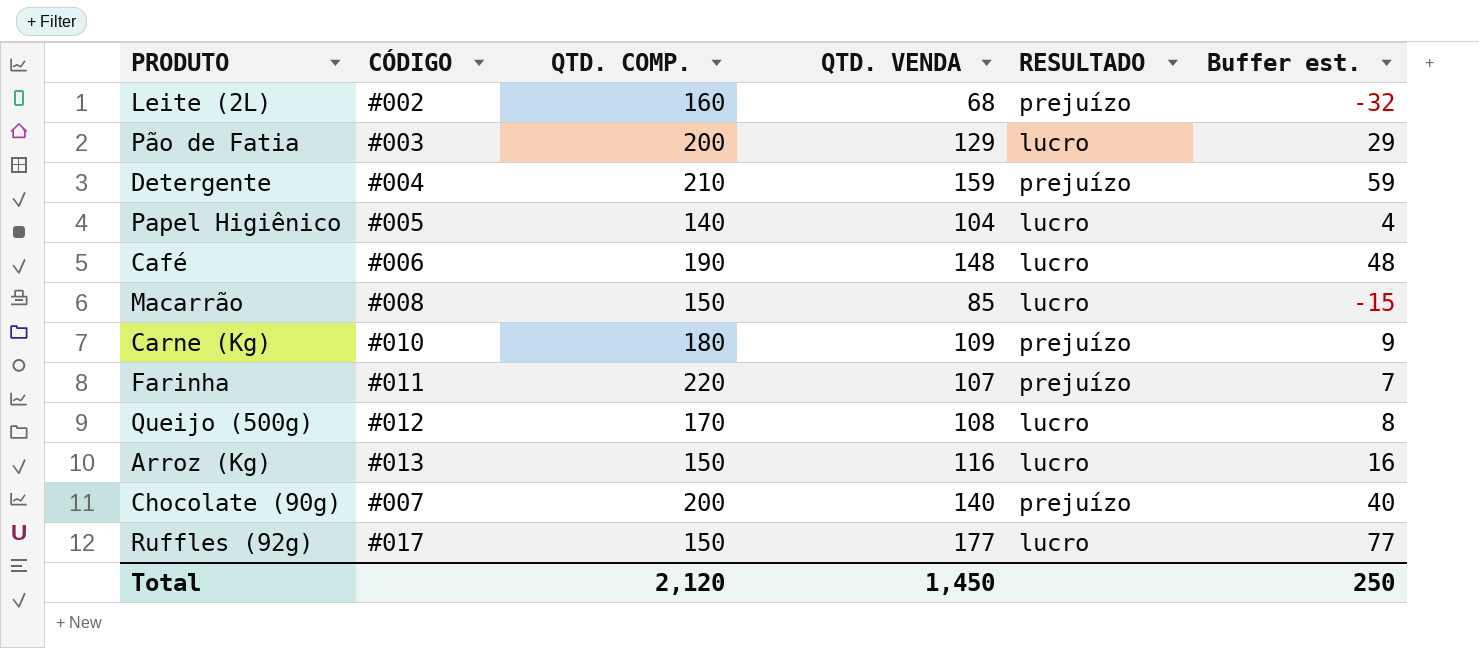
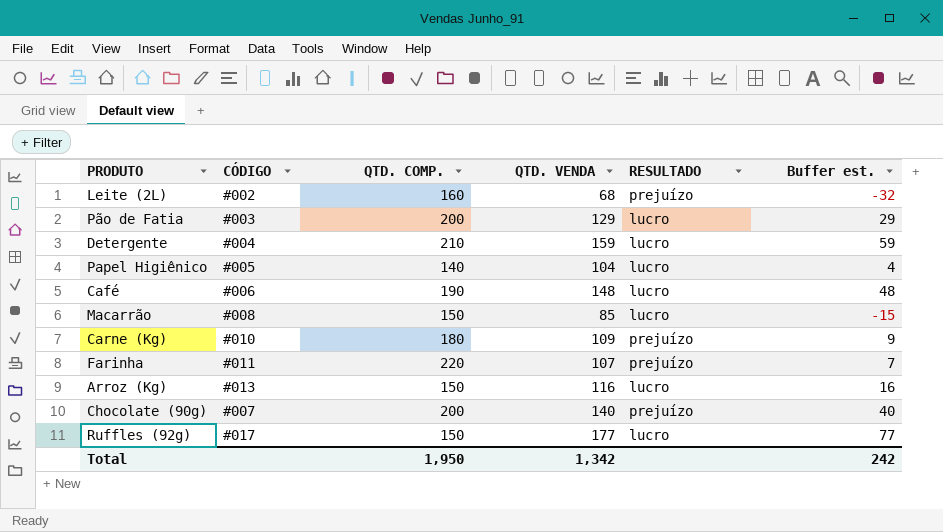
row Queijo (500g): #012 | 170 | 108 | lucro | 8 -> none
Detergente | RESULTADO: prejuízo -> lucro
Total | QTD. COMP.: 2,120 -> 1,950
Total | QTD. VENDA: 1,450 -> 1,342
Total | Buffer est.: 250 -> 242

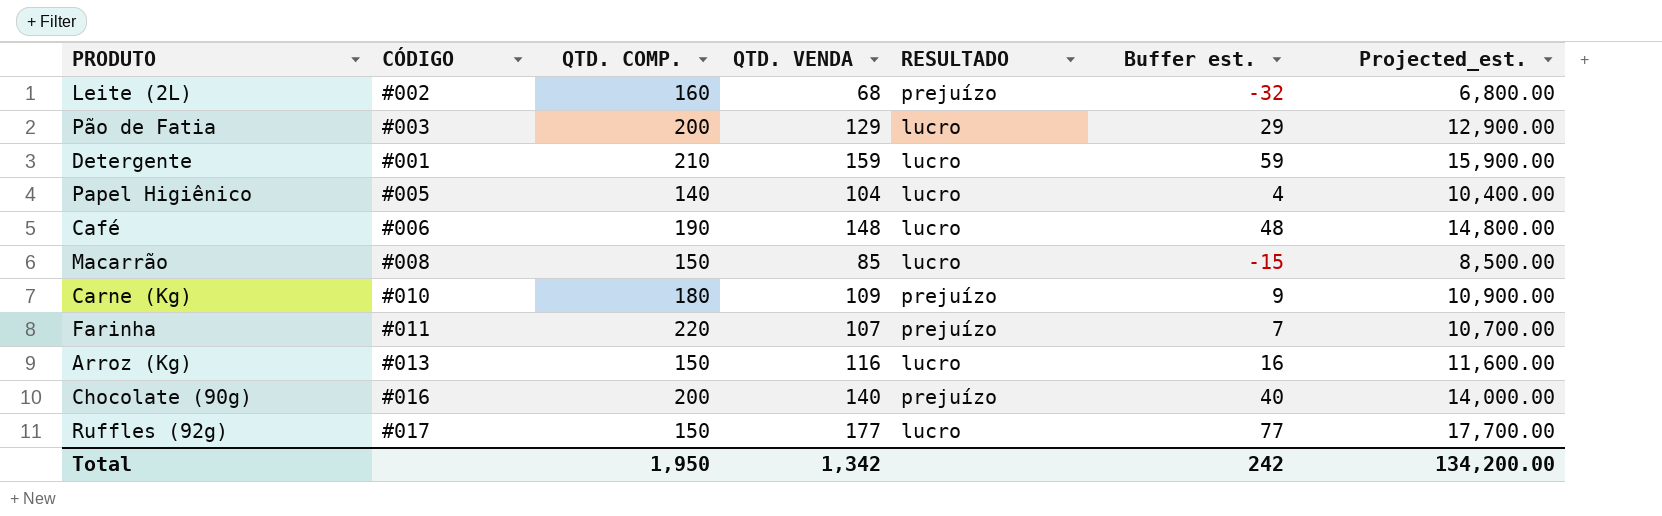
column Projected_est. | formula: none -> [QTD. VENDA] * 100
Detergente | CÓDIGO: #004 -> #001
Chocolate (90g) | CÓDIGO: #007 -> #016

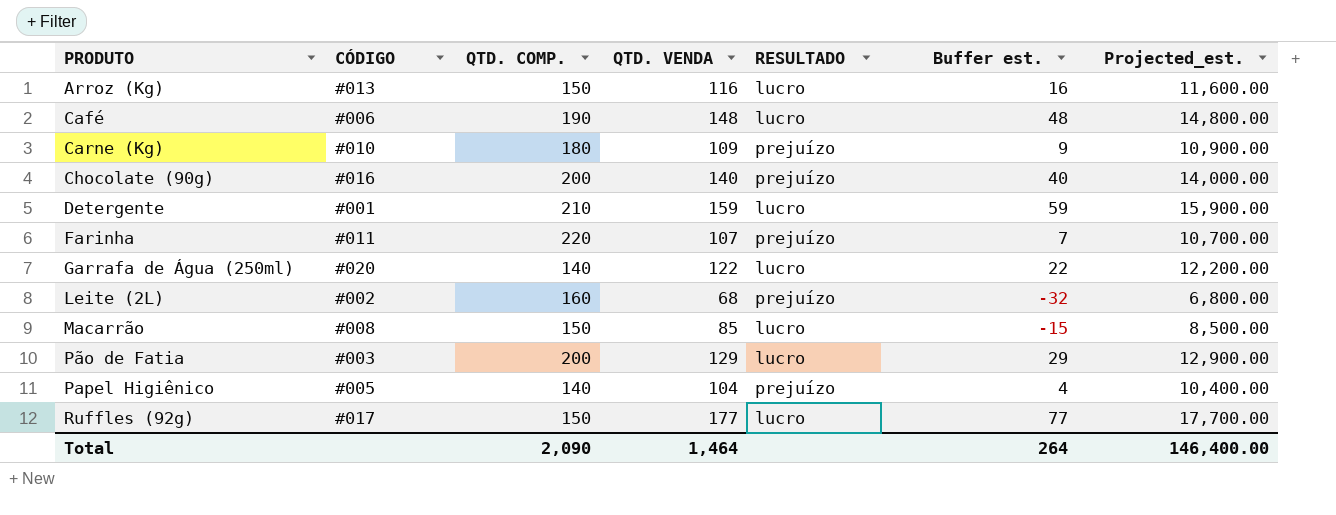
row order: none -> PRODUTO ascending
row Garrafa de Água (250ml): none -> #020 | 140 | 122 | lucro | 22 | 12,200.00
Papel Higiênico | RESULTADO: lucro -> prejuízo
Total | QTD. COMP.: 1,950 -> 2,090
Total | QTD. VENDA: 1,342 -> 1,464
Total | Buffer est.: 242 -> 264
Total | Projected_est.: 134,200.00 -> 146,400.00

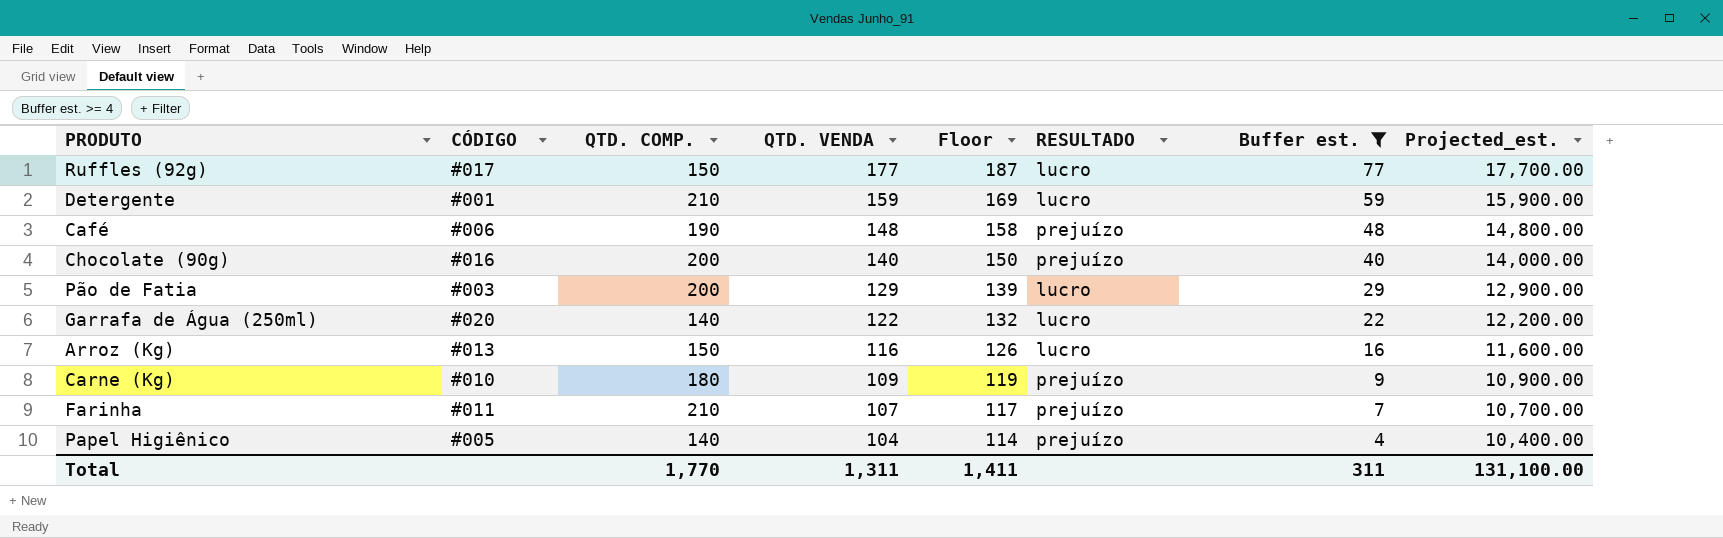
filter: none -> Buffer est. >= 4
row order: PRODUTO ascending -> QTD. VENDA descending
column Floor | formula: none -> [QTD. VENDA] + 10
Café | RESULTADO: lucro -> prejuízo
Farinha | QTD. COMP.: 220 -> 210
Total | QTD. COMP.: 2,090 -> 1,770
Total | QTD. VENDA: 1,464 -> 1,311
Total | Buffer est.: 264 -> 311
Total | Projected_est.: 146,400.00 -> 131,100.00

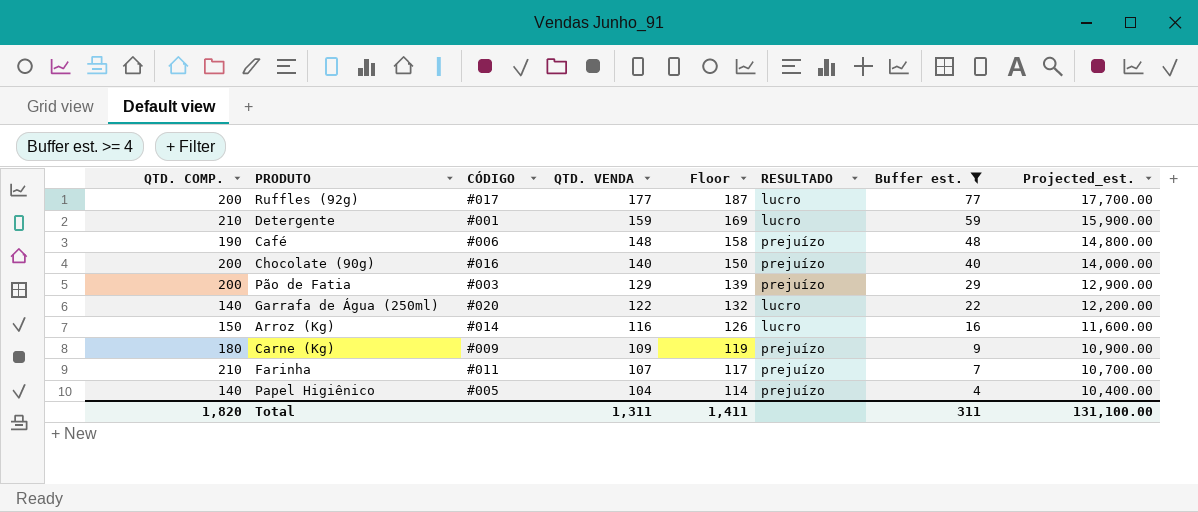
column QTD. COMP. | position: 3 -> 1
Ruffles (92g) | QTD. COMP.: 150 -> 200
Pão de Fatia | RESULTADO: lucro -> prejuízo
Arroz (Kg) | CÓDIGO: #013 -> #014
Carne (Kg) | CÓDIGO: #010 -> #009
Total | QTD. COMP.: 1,770 -> 1,820

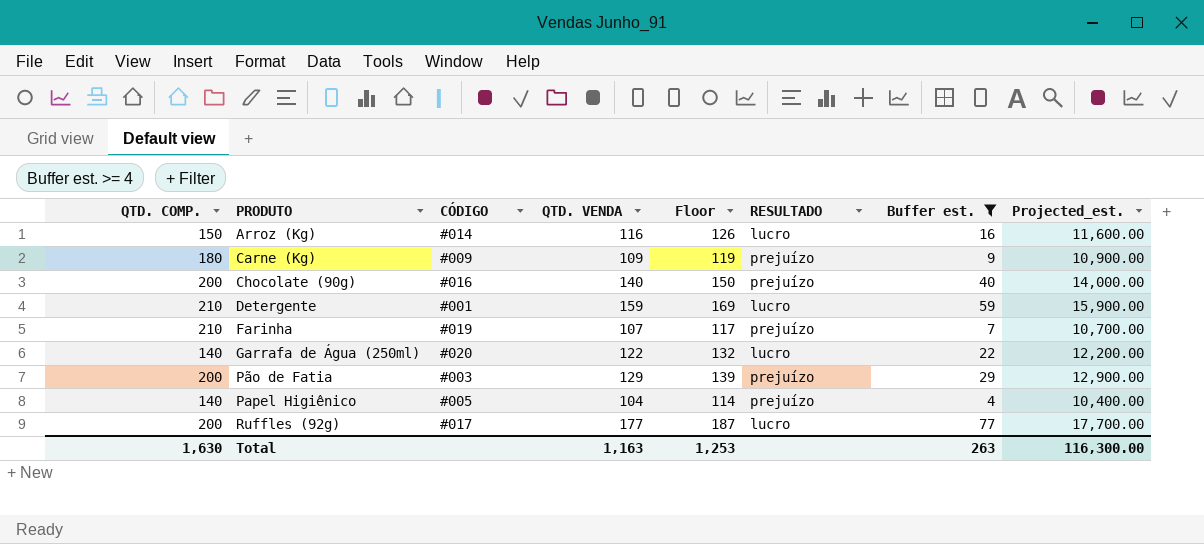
row order: QTD. VENDA descending -> PRODUTO ascending
row Café: 190 | #006 | 148 | 158 | prejuízo | 48 | 14,800.00 -> none
Farinha | CÓDIGO: #011 -> #019
Total | QTD. COMP.: 1,820 -> 1,630
Total | QTD. VENDA: 1,311 -> 1,163
Total | Floor: 1,411 -> 1,253
Total | Buffer est.: 311 -> 263
Total | Projected_est.: 131,100.00 -> 116,300.00

